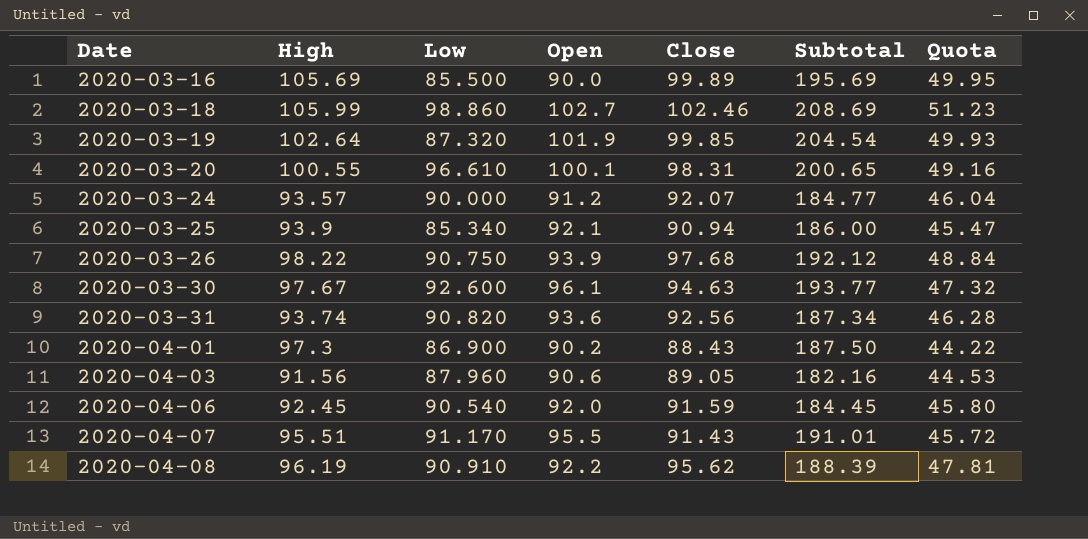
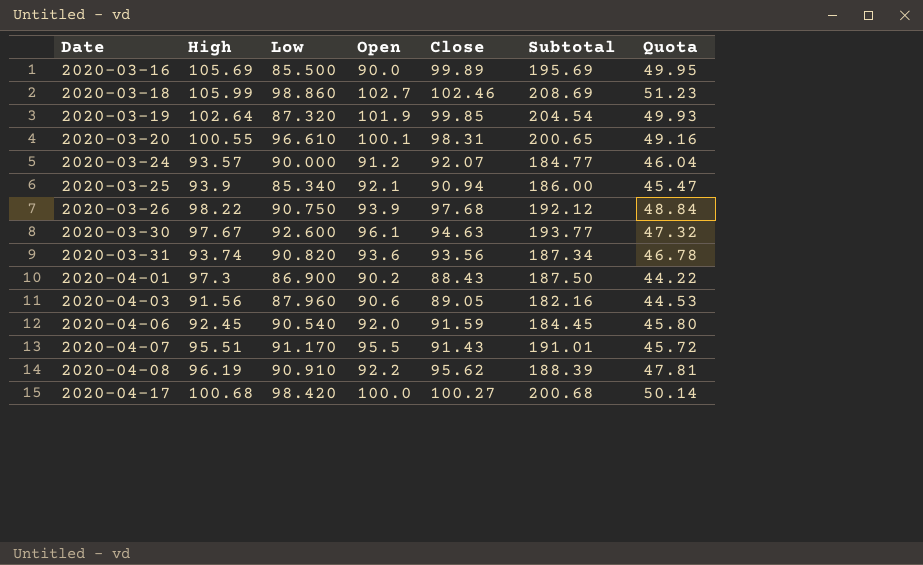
2020-03-31 | Close: 92.56 -> 93.56
2020-03-31 | Quota: 46.28 -> 46.78
row 2020-04-17: none -> 100.68 | 98.420 | 100.0 | 100.27 | 200.68 | 50.14

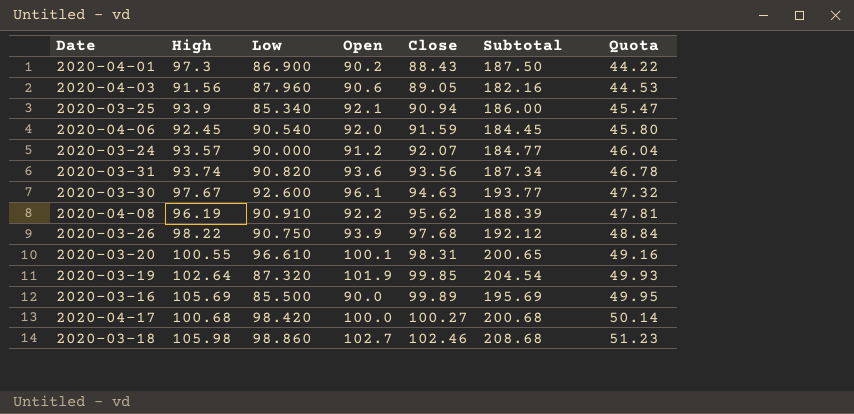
row order: Date ascending -> Close ascending
row 2020-04-07: 95.51 | 91.170 | 95.5 | 91.43 | 191.01 | 45.72 -> none
2020-03-18 | High: 105.99 -> 105.98
2020-03-18 | Subtotal: 208.69 -> 208.68

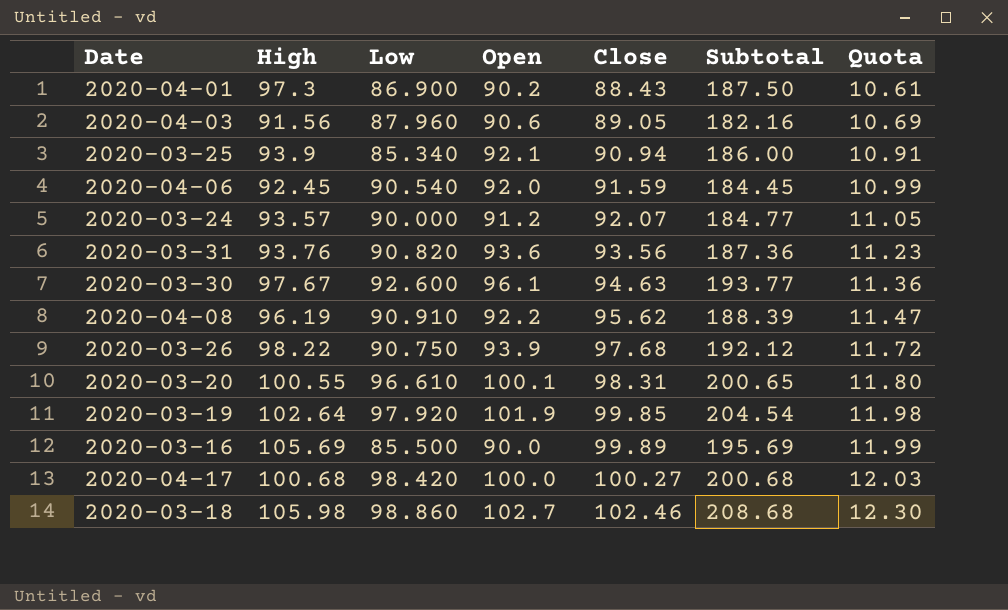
column Quota | formula: [Close] * 0.5 -> [Close] * 0.12
2020-03-31 | High: 93.74 -> 93.76
2020-03-31 | Subtotal: 187.34 -> 187.36
2020-03-19 | Low: 87.320 -> 97.920

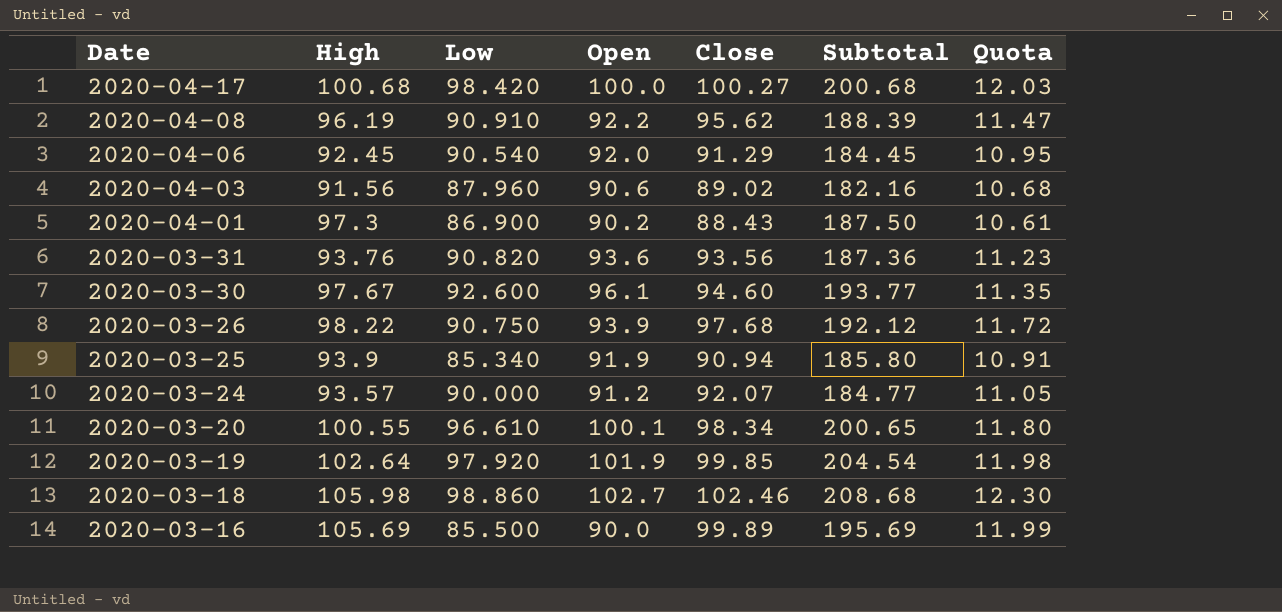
row order: Close ascending -> Date descending
2020-04-06 | Close: 91.59 -> 91.29
2020-04-06 | Quota: 10.99 -> 10.95
2020-04-03 | Close: 89.05 -> 89.02
2020-04-03 | Quota: 10.69 -> 10.68
2020-03-30 | Close: 94.63 -> 94.60
2020-03-30 | Quota: 11.36 -> 11.35
2020-03-25 | Open: 92.1 -> 91.9
2020-03-25 | Subtotal: 186.00 -> 185.80
2020-03-20 | Close: 98.31 -> 98.34

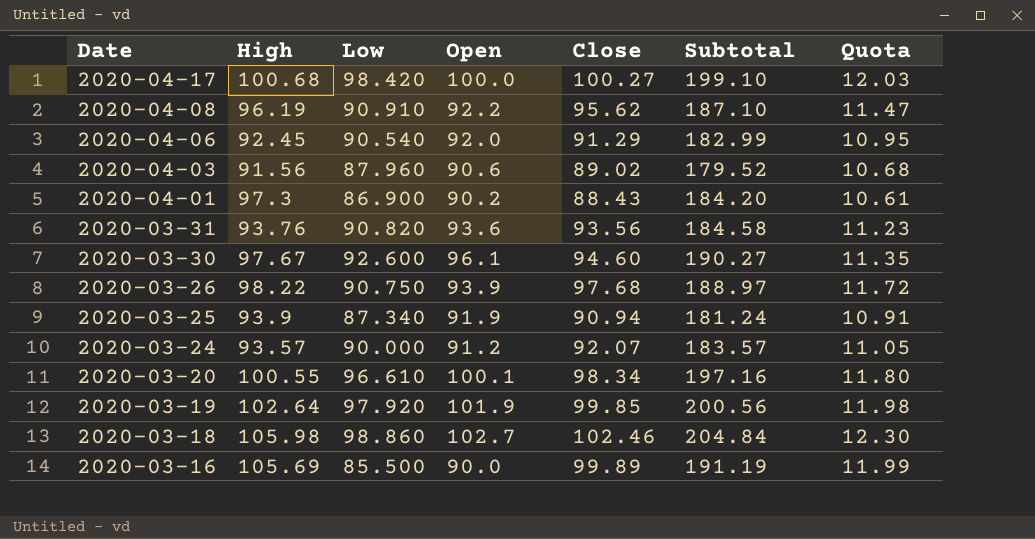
column Subtotal | formula: [High] + [Open] -> [High] + [Low]
2020-03-25 | Low: 85.340 -> 87.340

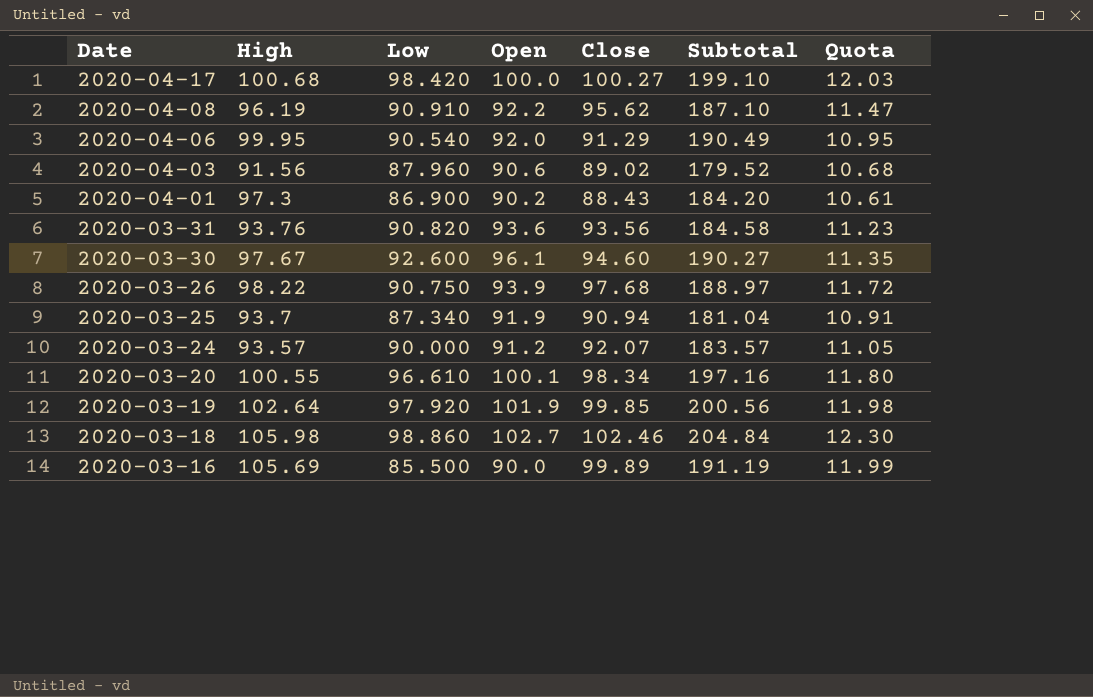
2020-04-06 | High: 92.45 -> 99.95
2020-04-06 | Subtotal: 182.99 -> 190.49
2020-03-25 | High: 93.9 -> 93.7
2020-03-25 | Subtotal: 181.24 -> 181.04

